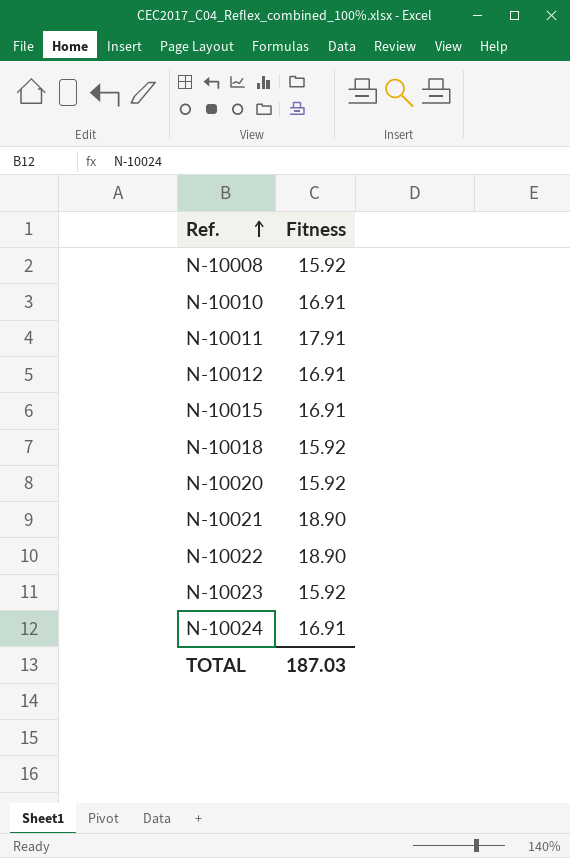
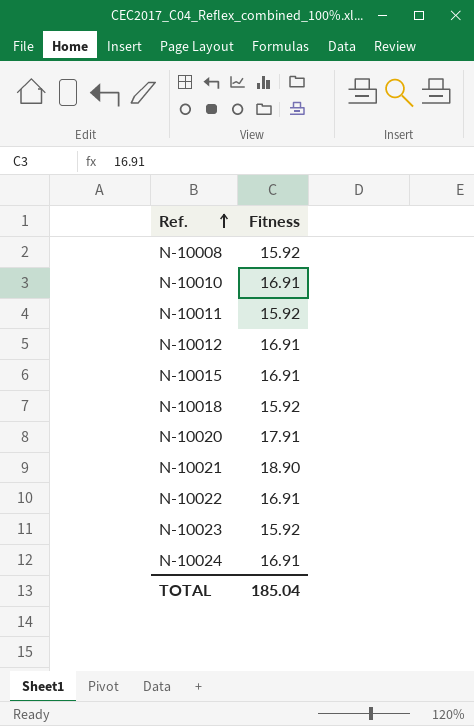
N-10011 | Fitness: 17.91 -> 15.92
N-10020 | Fitness: 15.92 -> 17.91
N-10022 | Fitness: 18.90 -> 16.91
TOTAL | Fitness: 187.03 -> 185.04

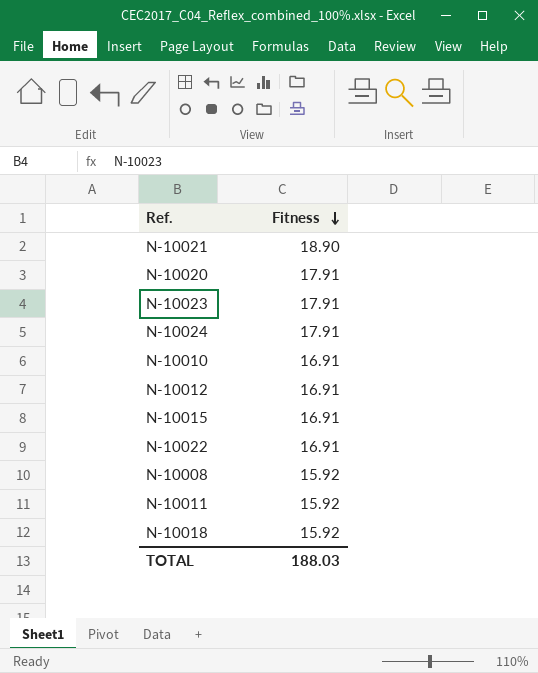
row order: Ref. ascending -> Fitness descending
N-10023 | Fitness: 15.92 -> 17.91
N-10024 | Fitness: 16.91 -> 17.91
TOTAL | Fitness: 185.04 -> 188.03

